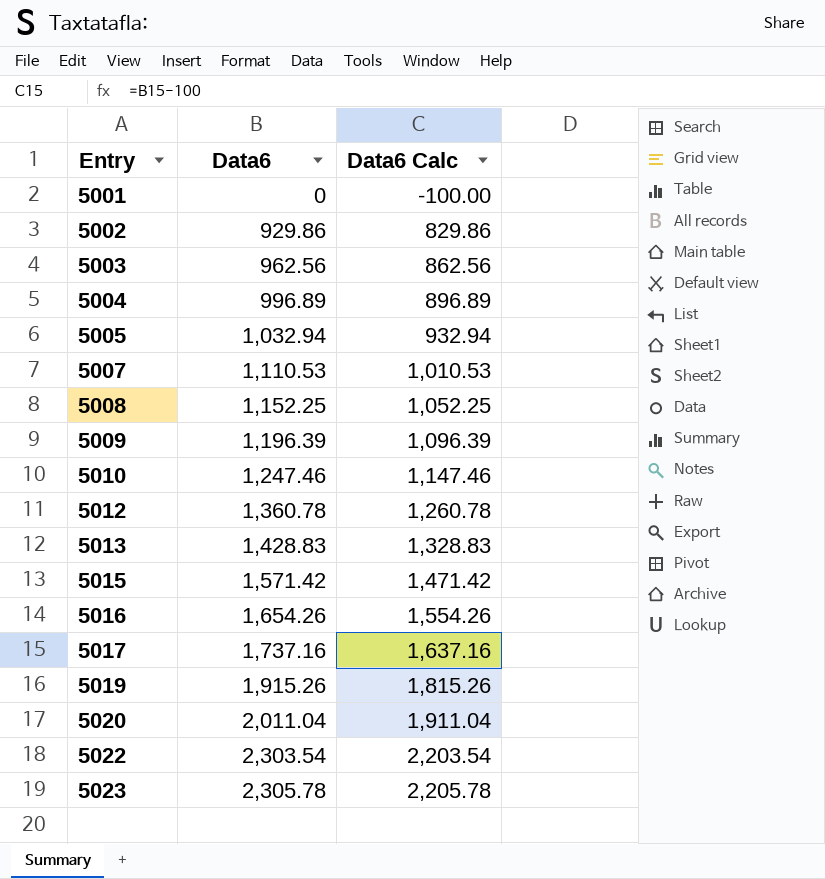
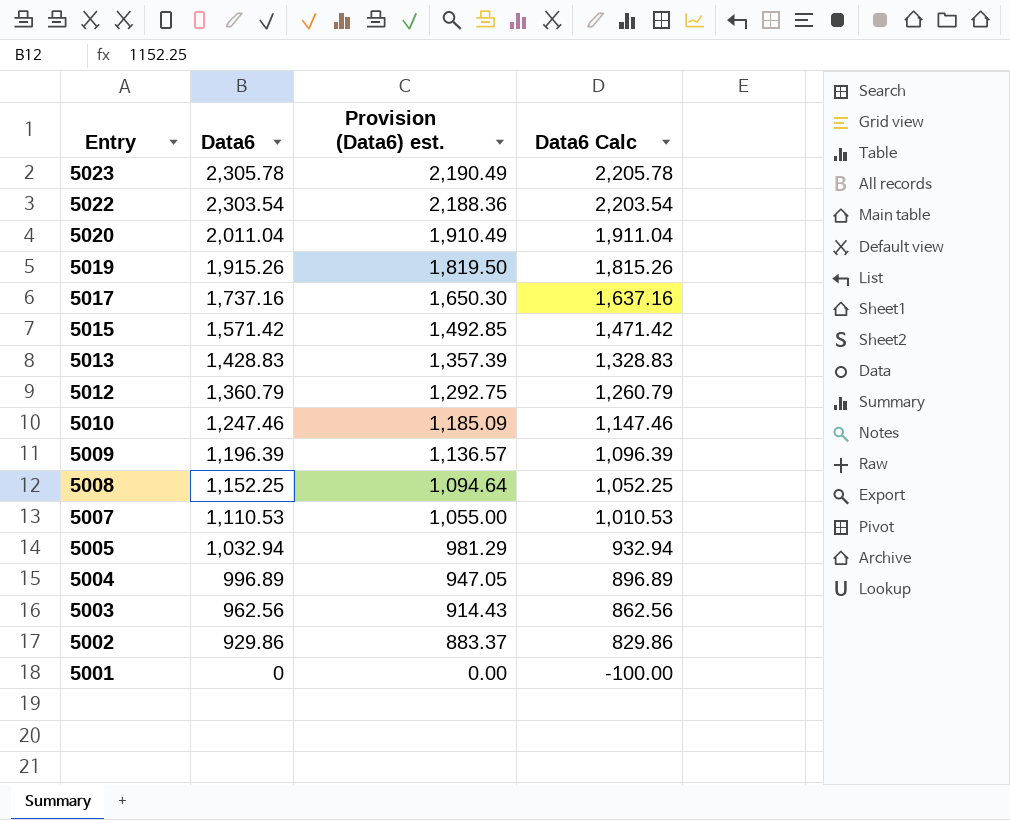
row order: Entry ascending -> Entry descending
column Provision (Data6) est. | formula: none -> [Data6] * 0.95
row 5016: 1,654.26 | 1,554.26 -> none
5012 | Data6: 1,360.78 -> 1,360.79
5012 | Data6 Calc: 1,260.78 -> 1,260.79

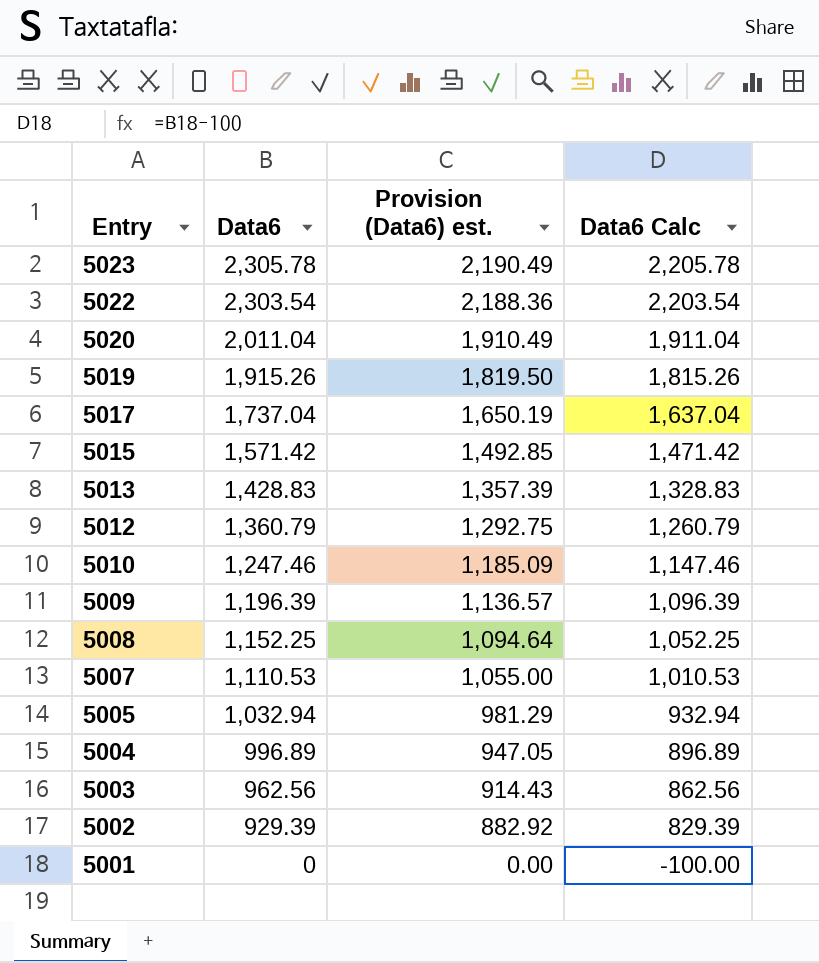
5017 | Data6: 1,737.16 -> 1,737.04
5017 | Provision (Data6) est.: 1,650.30 -> 1,650.19
5017 | Data6 Calc: 1,637.16 -> 1,637.04
5002 | Data6: 929.86 -> 929.39
5002 | Provision (Data6) est.: 883.37 -> 882.92
5002 | Data6 Calc: 829.86 -> 829.39

